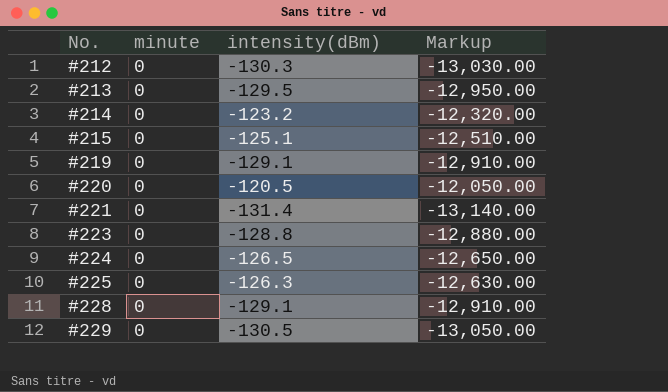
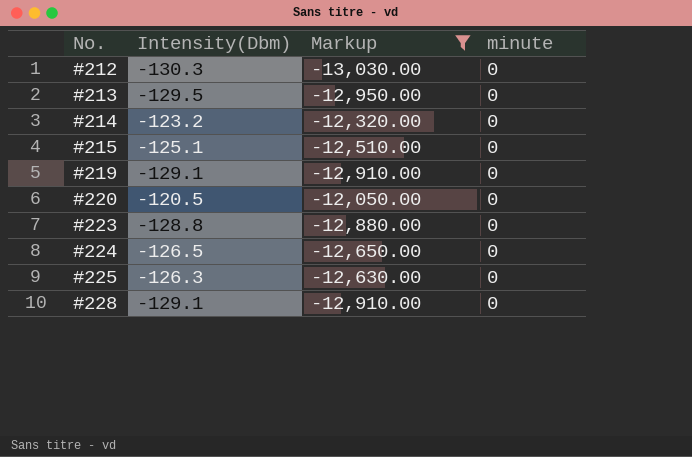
filter: none -> Markup >= -13,030.00
column name: intensity(dBm) -> Intensity(Dbm)
column minute | position: 2 -> 4

